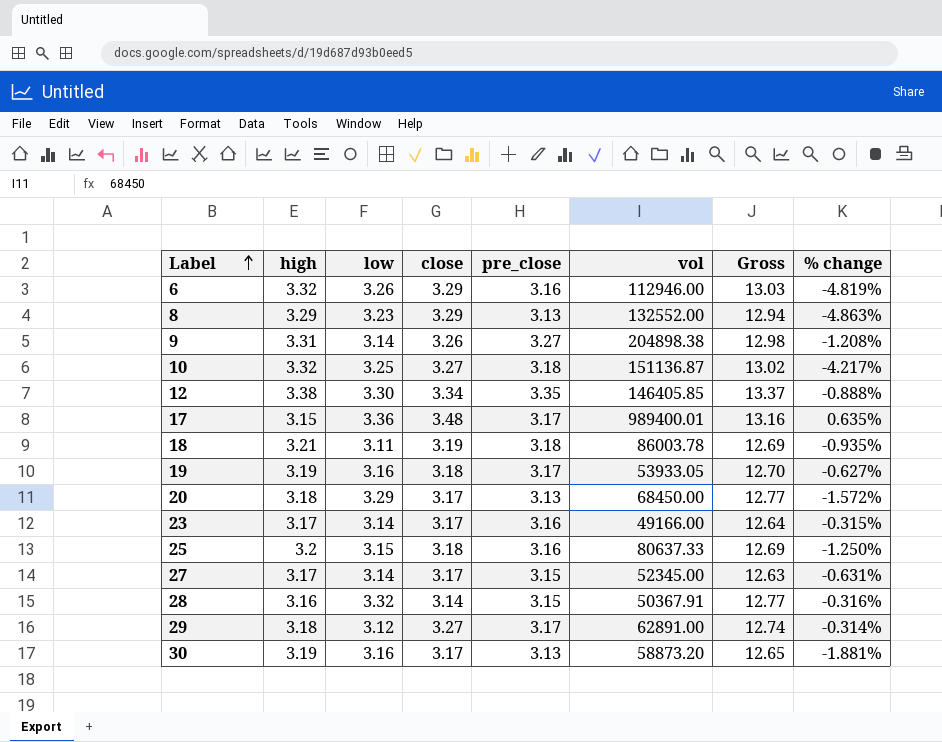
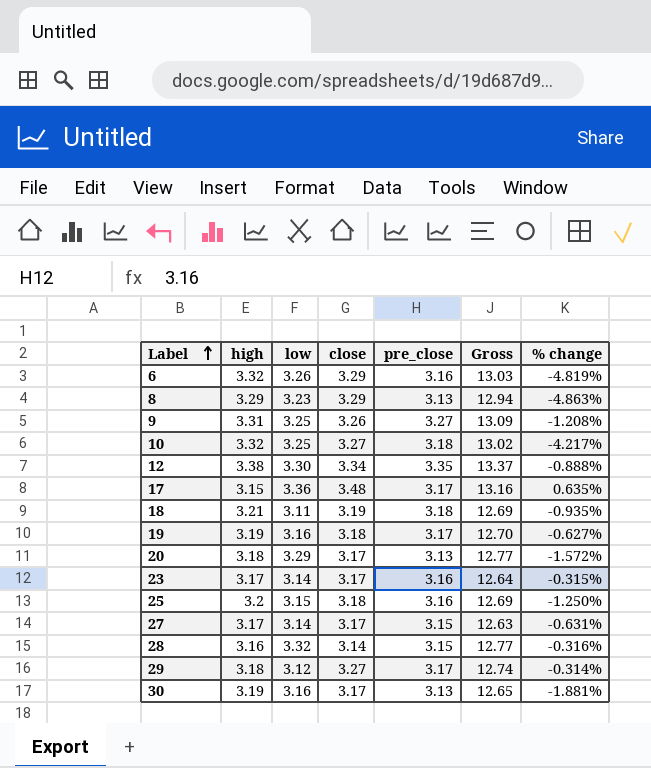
column vol | position: 6 -> none
9 | low: 3.14 -> 3.25
9 | Gross: 12.98 -> 13.09

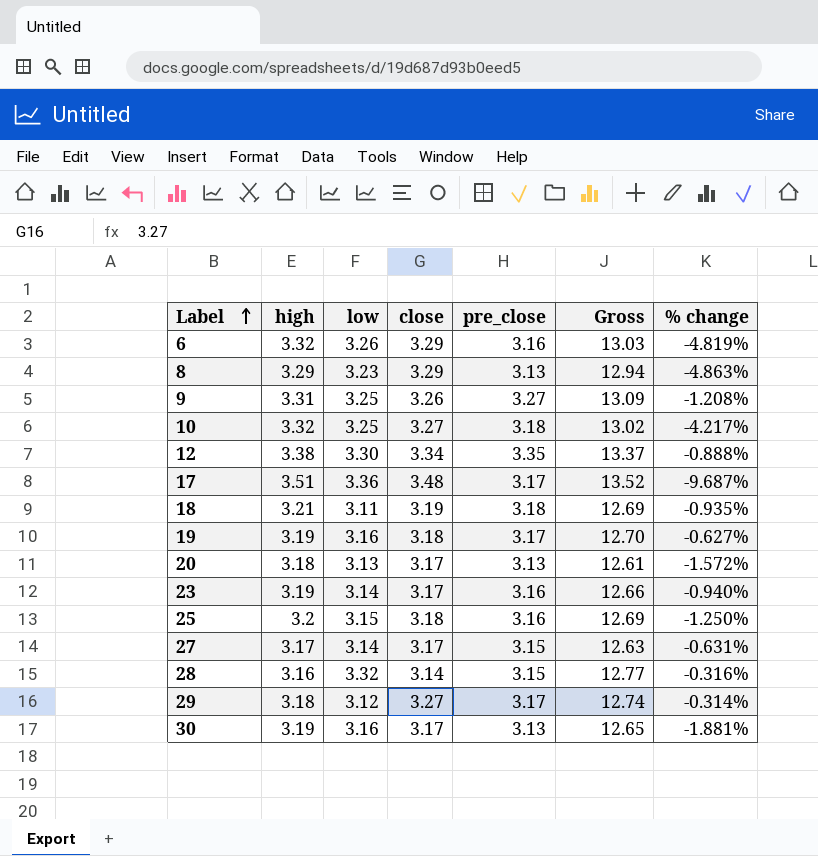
17 | high: 3.15 -> 3.51
17 | Gross: 13.16 -> 13.52
17 | % change: 0.635% -> -9.687%
20 | low: 3.29 -> 3.13
20 | Gross: 12.77 -> 12.61
23 | high: 3.17 -> 3.19
23 | Gross: 12.64 -> 12.66
23 | % change: -0.315% -> -0.940%

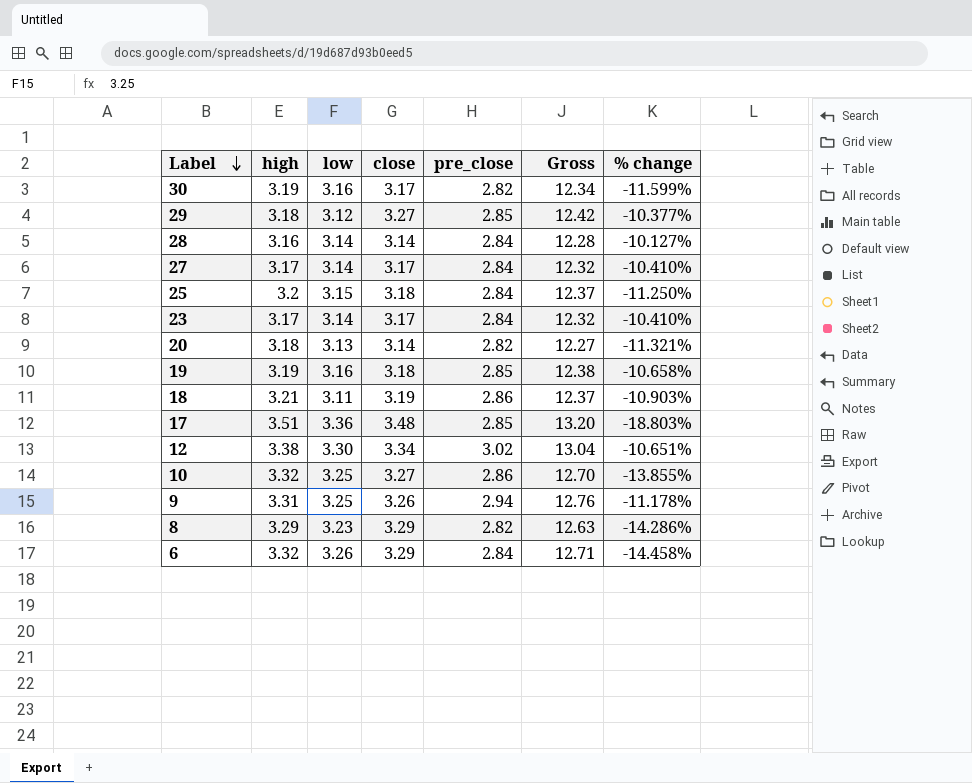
row order: Label ascending -> Label descending
30 | pre_close: 3.13 -> 2.82
30 | Gross: 12.65 -> 12.34
30 | % change: -1.881% -> -11.599%
29 | pre_close: 3.17 -> 2.85
29 | Gross: 12.74 -> 12.42
29 | % change: -0.314% -> -10.377%
28 | low: 3.32 -> 3.14
28 | pre_close: 3.15 -> 2.84
28 | Gross: 12.77 -> 12.28
28 | % change: -0.316% -> -10.127%
27 | pre_close: 3.15 -> 2.84
27 | Gross: 12.63 -> 12.32
27 | % change: -0.631% -> -10.410%
25 | pre_close: 3.16 -> 2.84
25 | Gross: 12.69 -> 12.37
25 | % change: -1.250% -> -11.250%
23 | high: 3.19 -> 3.17
23 | pre_close: 3.16 -> 2.84
23 | Gross: 12.66 -> 12.32
23 | % change: -0.940% -> -10.410%
20 | close: 3.17 -> 3.14
20 | pre_close: 3.13 -> 2.82
20 | Gross: 12.61 -> 12.27
20 | % change: -1.572% -> -11.321%
19 | pre_close: 3.17 -> 2.85
19 | Gross: 12.70 -> 12.38
19 | % change: -0.627% -> -10.658%
18 | pre_close: 3.18 -> 2.86
18 | Gross: 12.69 -> 12.37
18 | % change: -0.935% -> -10.903%
17 | pre_close: 3.17 -> 2.85
17 | Gross: 13.52 -> 13.20
17 | % change: -9.687% -> -18.803%
12 | pre_close: 3.35 -> 3.02
12 | Gross: 13.37 -> 13.04
12 | % change: -0.888% -> -10.651%
10 | pre_close: 3.18 -> 2.86
10 | Gross: 13.02 -> 12.70
10 | % change: -4.217% -> -13.855%
9 | pre_close: 3.27 -> 2.94
9 | Gross: 13.09 -> 12.76
9 | % change: -1.208% -> -11.178%
8 | pre_close: 3.13 -> 2.82
8 | Gross: 12.94 -> 12.63
8 | % change: -4.863% -> -14.286%
6 | pre_close: 3.16 -> 2.84
6 | Gross: 13.03 -> 12.71
6 | % change: -4.819% -> -14.458%

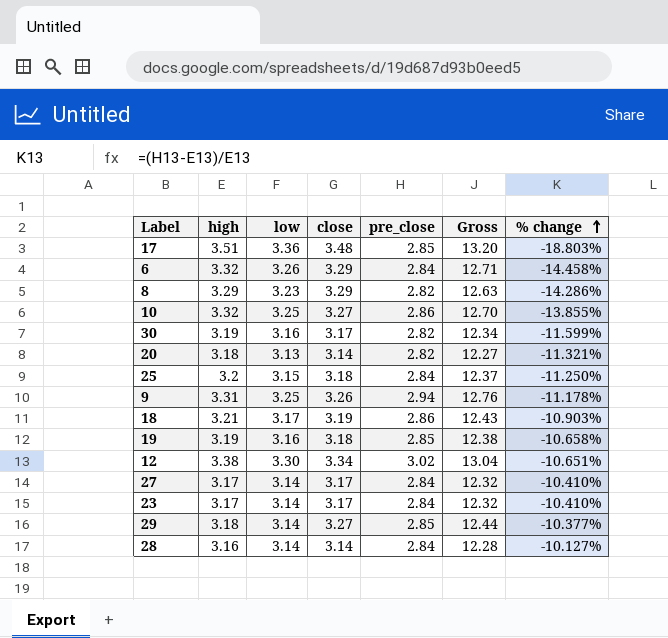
row order: Label descending -> % change ascending
18 | low: 3.11 -> 3.17
18 | Gross: 12.37 -> 12.43
29 | low: 3.12 -> 3.14
29 | Gross: 12.42 -> 12.44

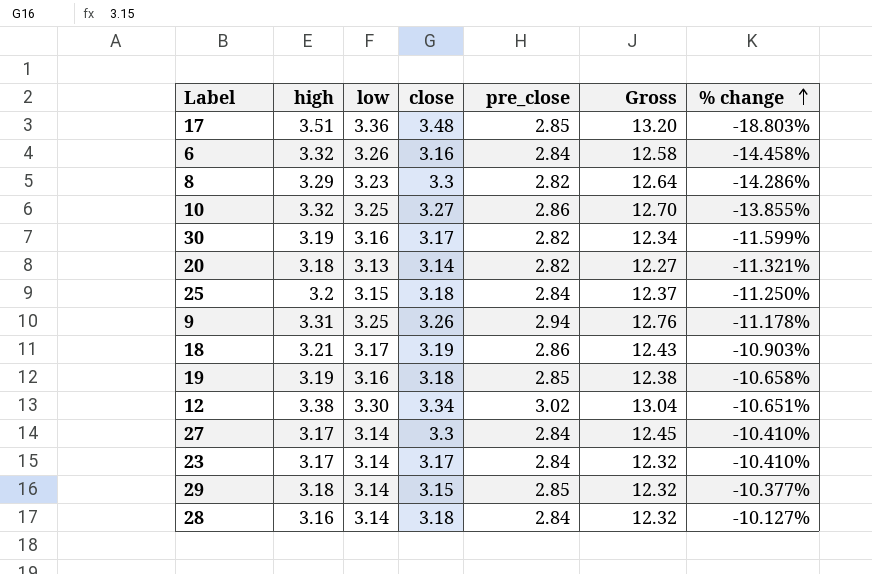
6 | close: 3.29 -> 3.16
6 | Gross: 12.71 -> 12.58
8 | close: 3.29 -> 3.3
8 | Gross: 12.63 -> 12.64
27 | close: 3.17 -> 3.3
27 | Gross: 12.32 -> 12.45
29 | close: 3.27 -> 3.15
29 | Gross: 12.44 -> 12.32
28 | close: 3.14 -> 3.18
28 | Gross: 12.28 -> 12.32

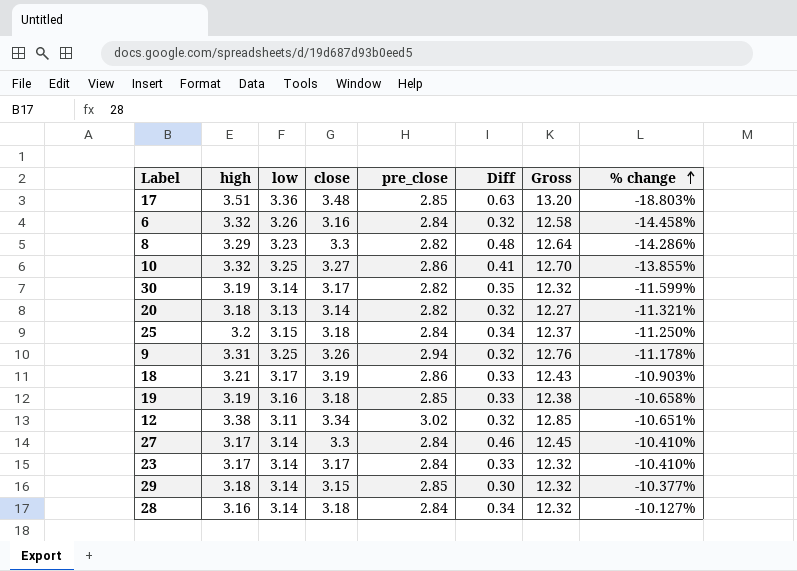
column Diff | formula: none -> [close] - [pre_close]
30 | low: 3.16 -> 3.14
30 | Gross: 12.34 -> 12.32
12 | low: 3.30 -> 3.11
12 | Gross: 13.04 -> 12.85

